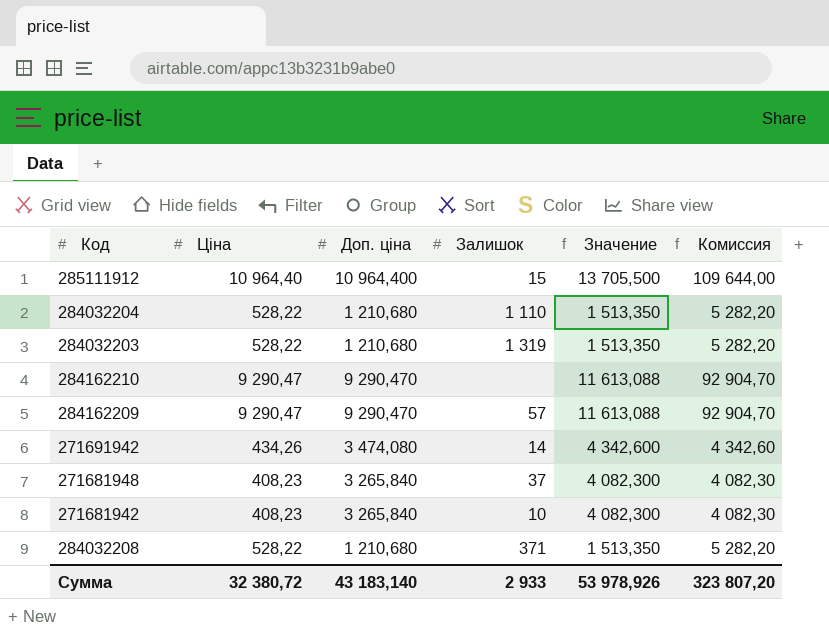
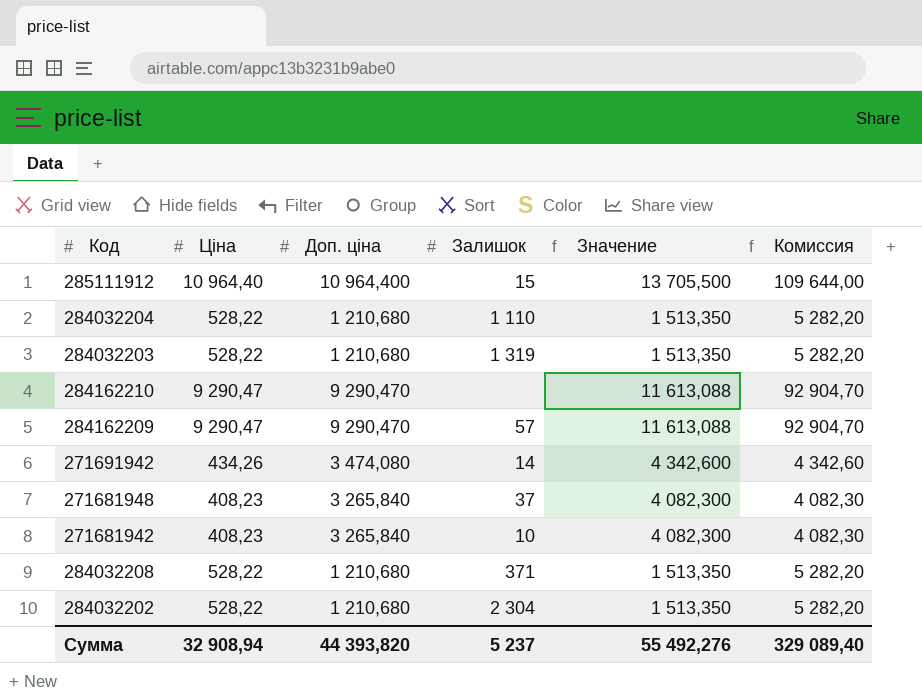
row 284032202: none -> 528,22 | 1 210,680 | 2 304 | 1 513,350 | 5 282,20
Сумма | Ціна: 32 380,72 -> 32 908,94
Сумма | Доп. ціна: 43 183,140 -> 44 393,820
Сумма | Залишок: 2 933 -> 5 237
Сумма | Значение: 53 978,926 -> 55 492,276
Сумма | Комиссия: 323 807,20 -> 329 089,40

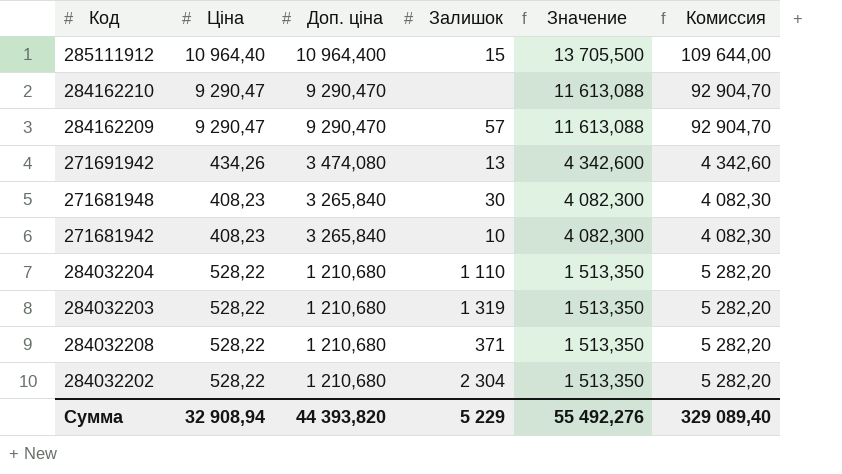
row order: none -> Доп. ціна descending
271691942 | Залишок: 14 -> 13
271681948 | Залишок: 37 -> 30
Сумма | Залишок: 5 237 -> 5 229

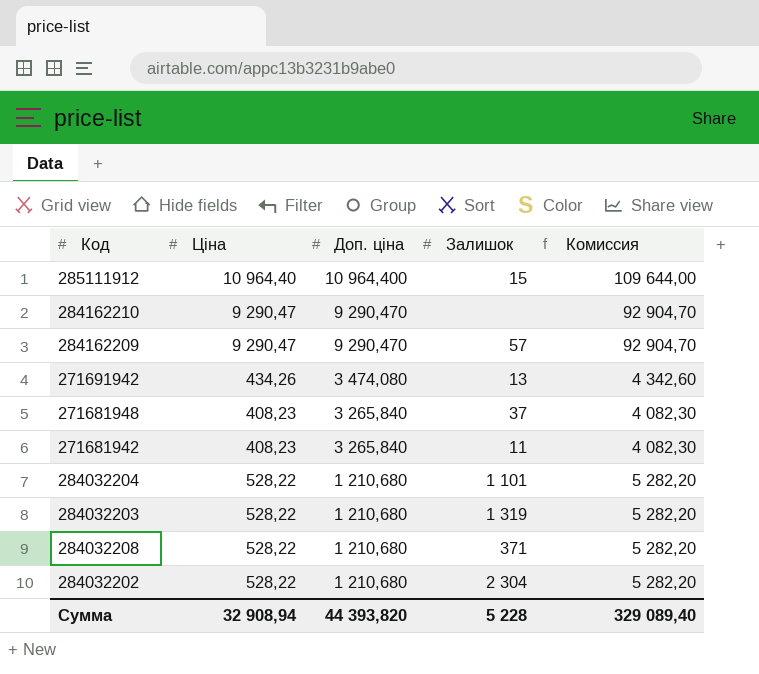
column Значение | formula: [Доп. ціна] * 1,25 -> none
271681948 | Залишок: 30 -> 37
271681942 | Залишок: 10 -> 11
284032204 | Залишок: 1 110 -> 1 101
Сумма | Залишок: 5 229 -> 5 228

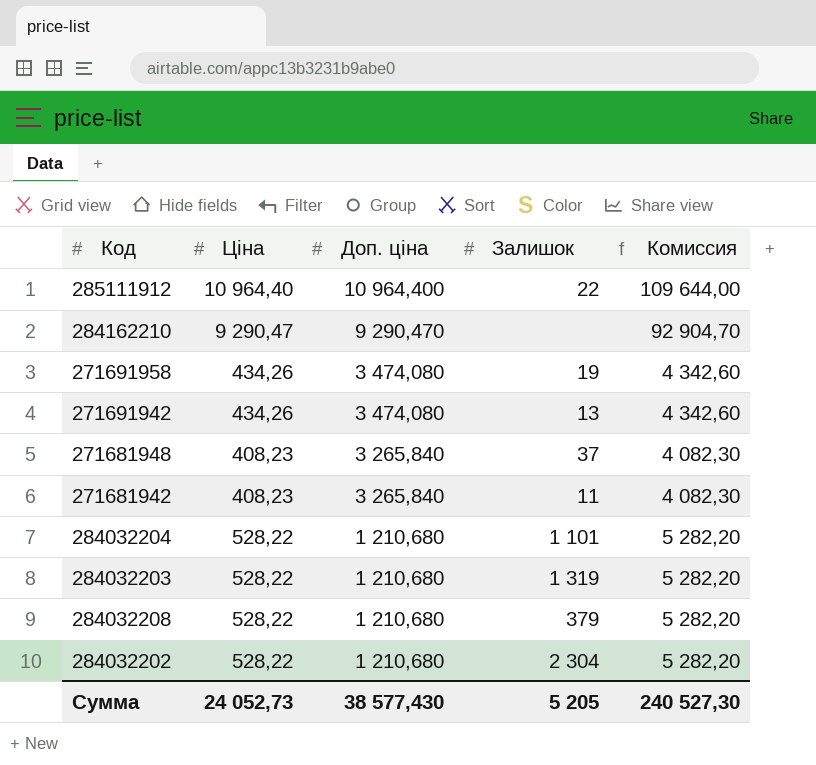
row 284162209: 9 290,47 | 9 290,470 | 57 | 92 904,70 -> none
285111912 | Залишок: 15 -> 22
row 271691958: none -> 434,26 | 3 474,080 | 19 | 4 342,60
284032208 | Залишок: 371 -> 379
Сумма | Ціна: 32 908,94 -> 24 052,73
Сумма | Доп. ціна: 44 393,820 -> 38 577,430
Сумма | Залишок: 5 228 -> 5 205
Сумма | Комиссия: 329 089,40 -> 240 527,30

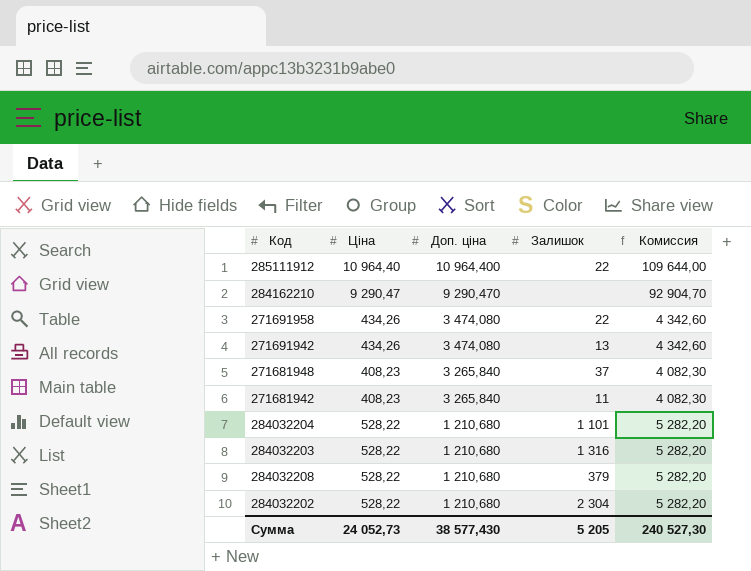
271691958 | Залишок: 19 -> 22
284032203 | Залишок: 1 319 -> 1 316

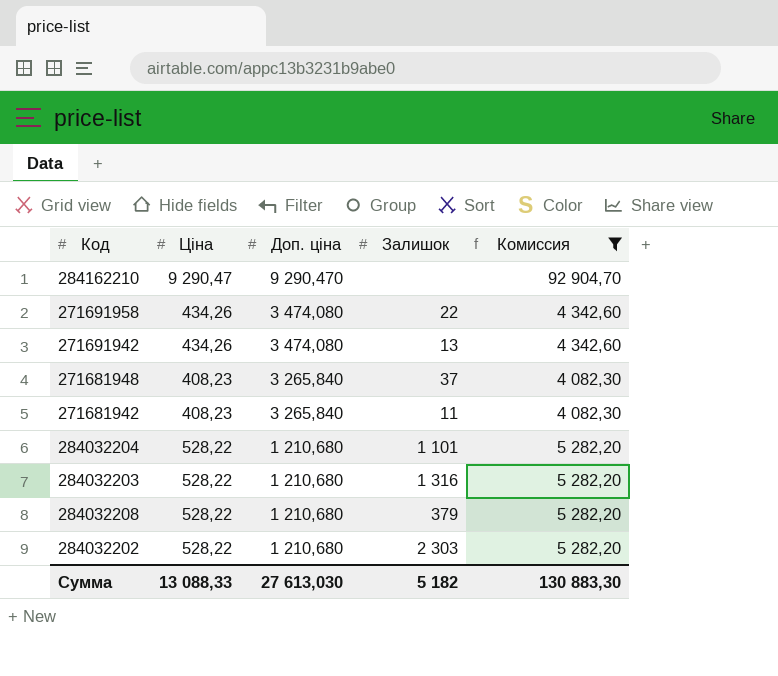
filter: none -> Комиссия != 109 644,00
284032202 | Залишок: 2 304 -> 2 303
Сумма | Ціна: 24 052,73 -> 13 088,33
Сумма | Доп. ціна: 38 577,430 -> 27 613,030
Сумма | Залишок: 5 205 -> 5 182
Сумма | Комиссия: 240 527,30 -> 130 883,30

